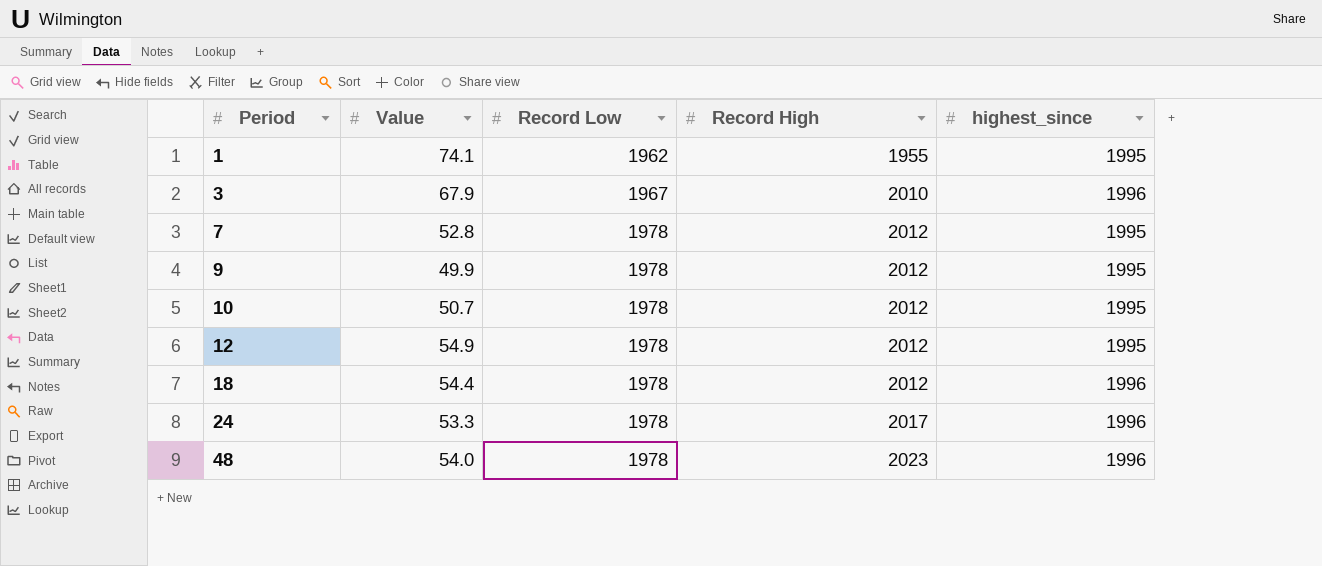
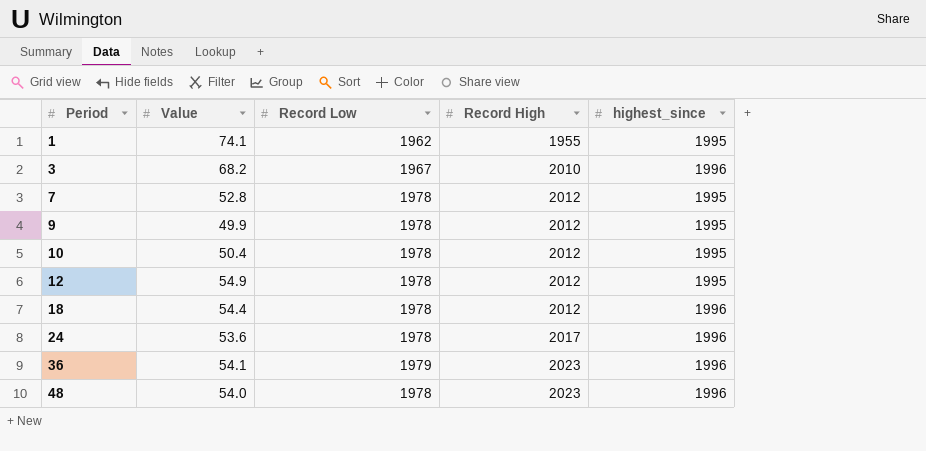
3 | Value: 67.9 -> 68.2
10 | Value: 50.7 -> 50.4
24 | Value: 53.3 -> 53.6
row 36: none -> 54.1 | 1979 | 2023 | 1996

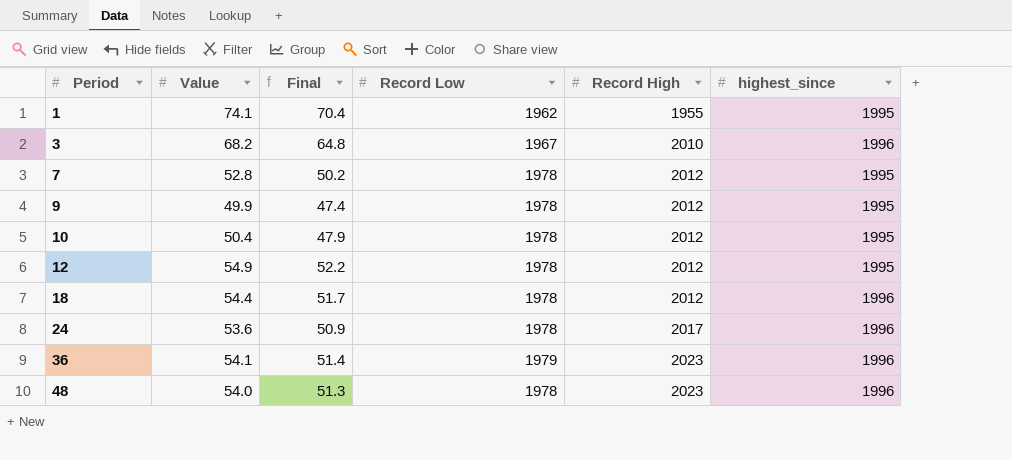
column Final | formula: none -> [Value] * 0.95

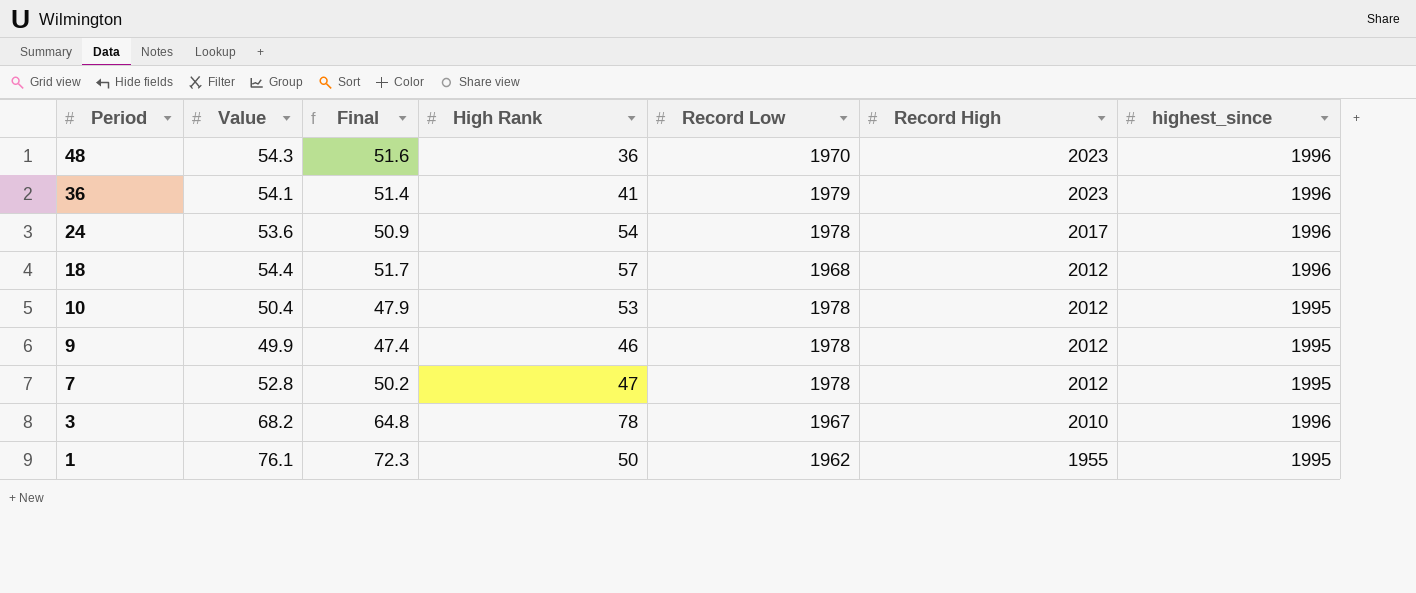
row order: Period ascending -> Period descending
column High Rank | position: none -> 4
row 12: 54.9 | 52.2 | 1978 | 2012 | 1995 -> none
48 | Value: 54.0 -> 54.3
48 | Final: 51.3 -> 51.6
48 | Record Low: 1978 -> 1970
18 | Record Low: 1978 -> 1968
1 | Value: 74.1 -> 76.1
1 | Final: 70.4 -> 72.3

